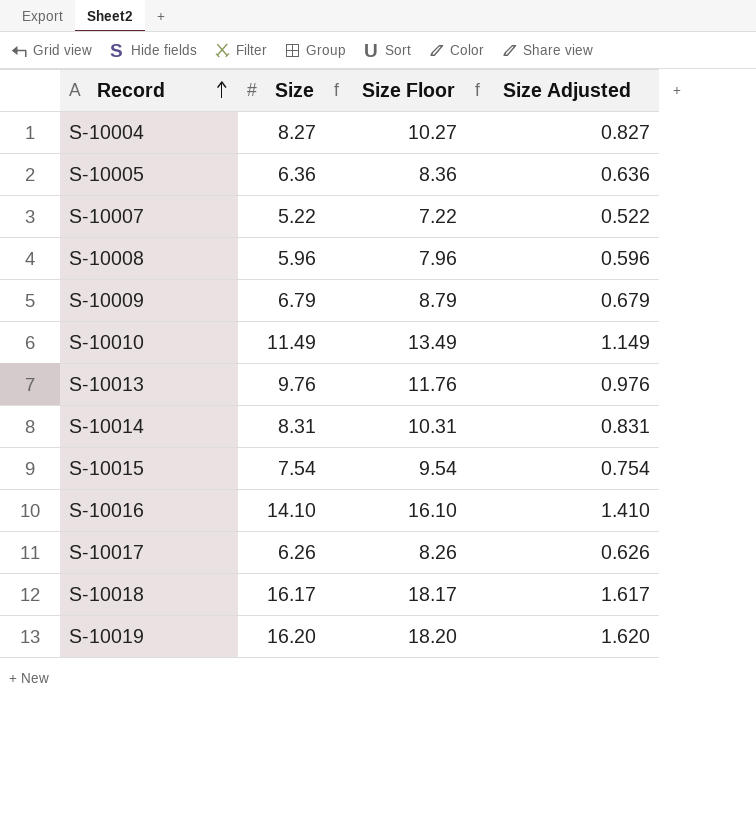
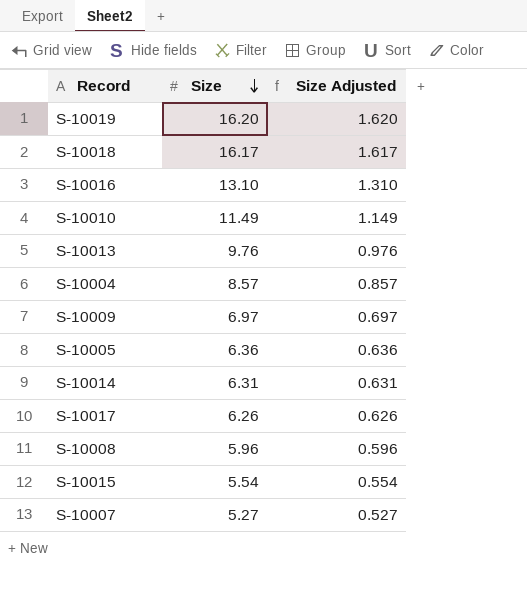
row order: Record ascending -> Size descending
column Size Floor | formula: [Size] + 2 -> none
S-10016 | Size: 14.10 -> 13.10
S-10016 | Size Adjusted: 1.410 -> 1.310
S-10004 | Size: 8.27 -> 8.57
S-10004 | Size Adjusted: 0.827 -> 0.857
S-10009 | Size: 6.79 -> 6.97
S-10009 | Size Adjusted: 0.679 -> 0.697
S-10014 | Size: 8.31 -> 6.31
S-10014 | Size Adjusted: 0.831 -> 0.631
S-10015 | Size: 7.54 -> 5.54
S-10015 | Size Adjusted: 0.754 -> 0.554
S-10007 | Size: 5.22 -> 5.27
S-10007 | Size Adjusted: 0.522 -> 0.527

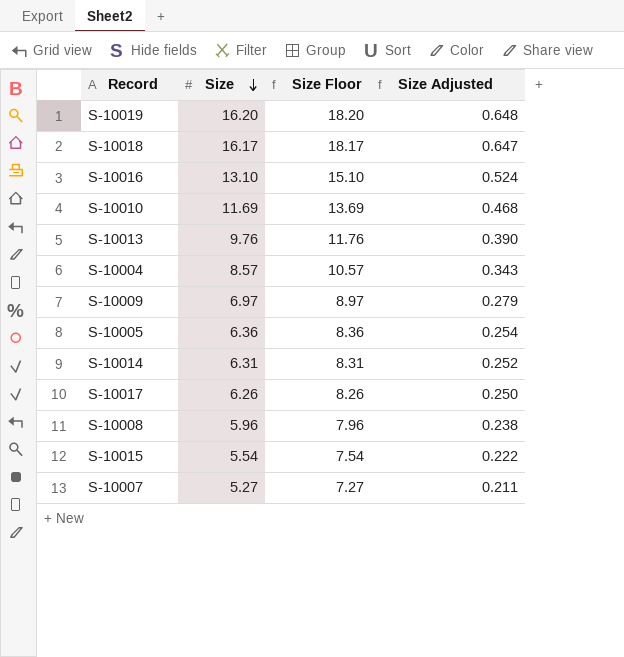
column Size Floor | formula: none -> [Size] + 2
column Size Adjusted | formula: [Size] * 0.1 -> [Size] * 0.04
S-10010 | Size: 11.49 -> 11.69

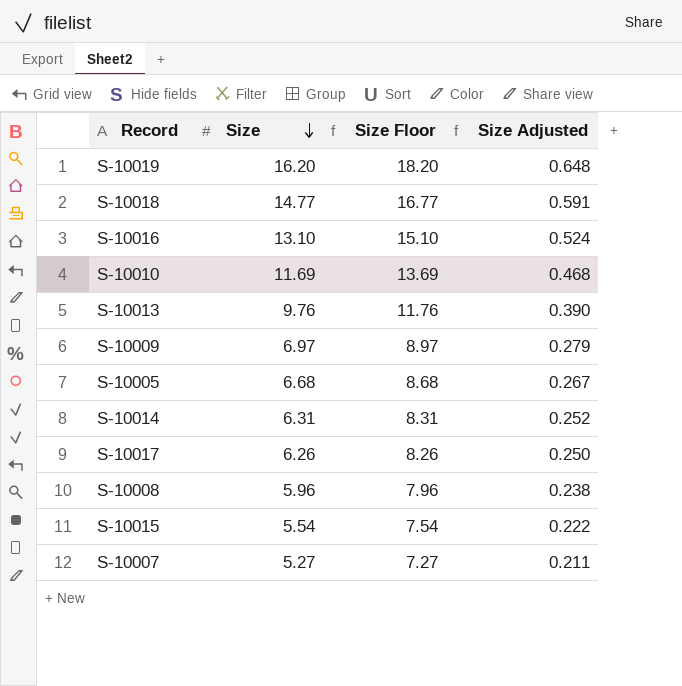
row S-10004: 8.57 | 10.57 | 0.343 -> none
S-10018 | Size: 16.17 -> 14.77
S-10018 | Size Floor: 18.17 -> 16.77
S-10018 | Size Adjusted: 0.647 -> 0.591
S-10005 | Size: 6.36 -> 6.68
S-10005 | Size Floor: 8.36 -> 8.68
S-10005 | Size Adjusted: 0.254 -> 0.267

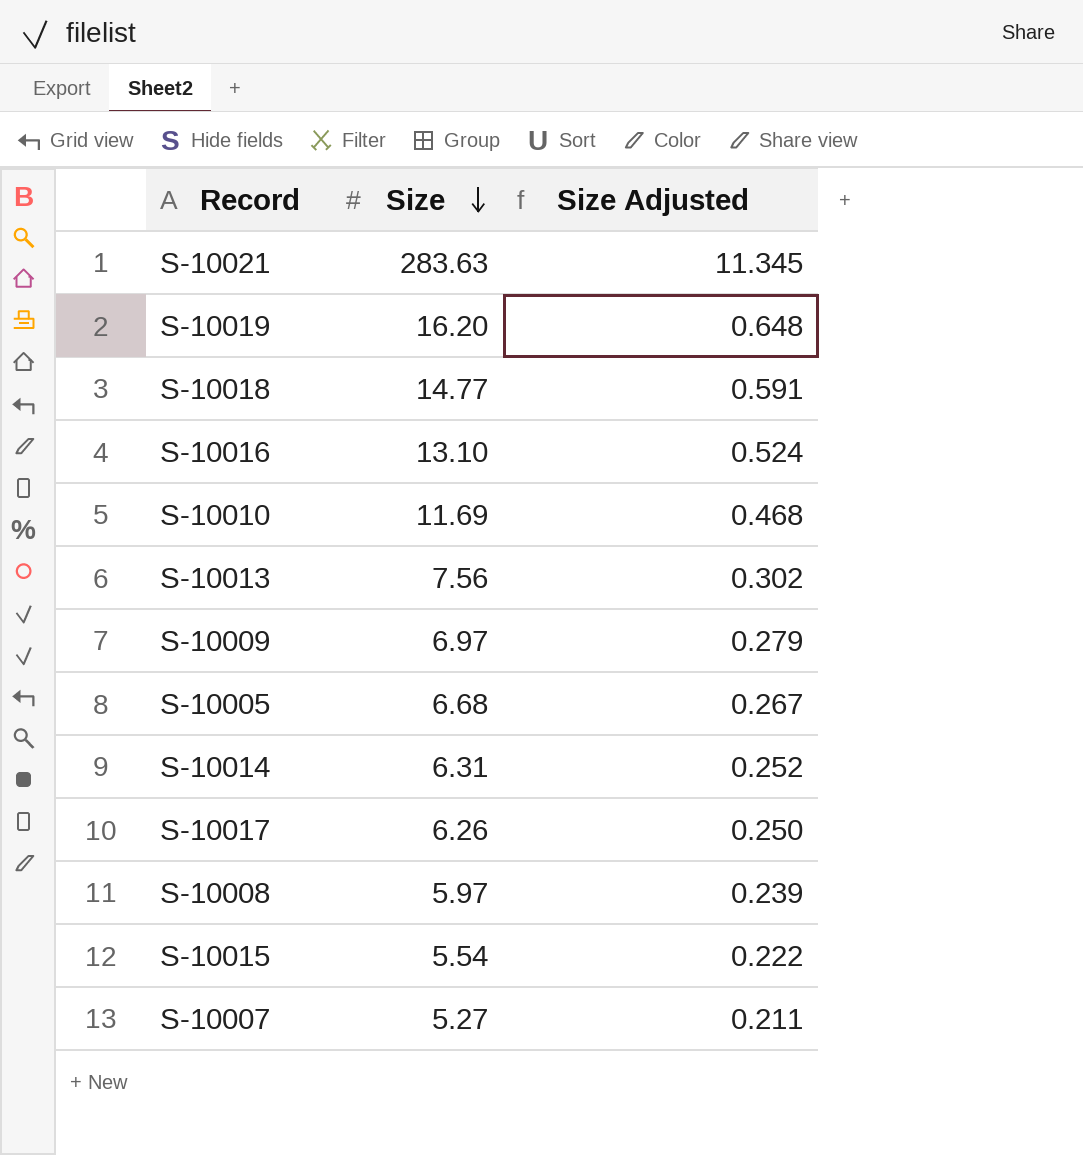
column Size Floor | formula: [Size] + 2 -> none
row S-10021: none -> 283.63 | 11.345
S-10013 | Size: 9.76 -> 7.56
S-10013 | Size Adjusted: 0.390 -> 0.302
S-10008 | Size: 5.96 -> 5.97
S-10008 | Size Adjusted: 0.238 -> 0.239

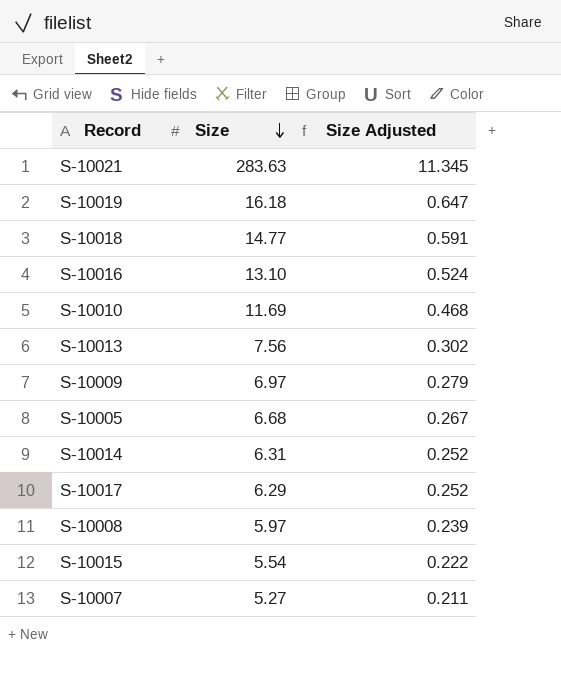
S-10019 | Size: 16.20 -> 16.18
S-10019 | Size Adjusted: 0.648 -> 0.647
S-10017 | Size: 6.26 -> 6.29
S-10017 | Size Adjusted: 0.250 -> 0.252

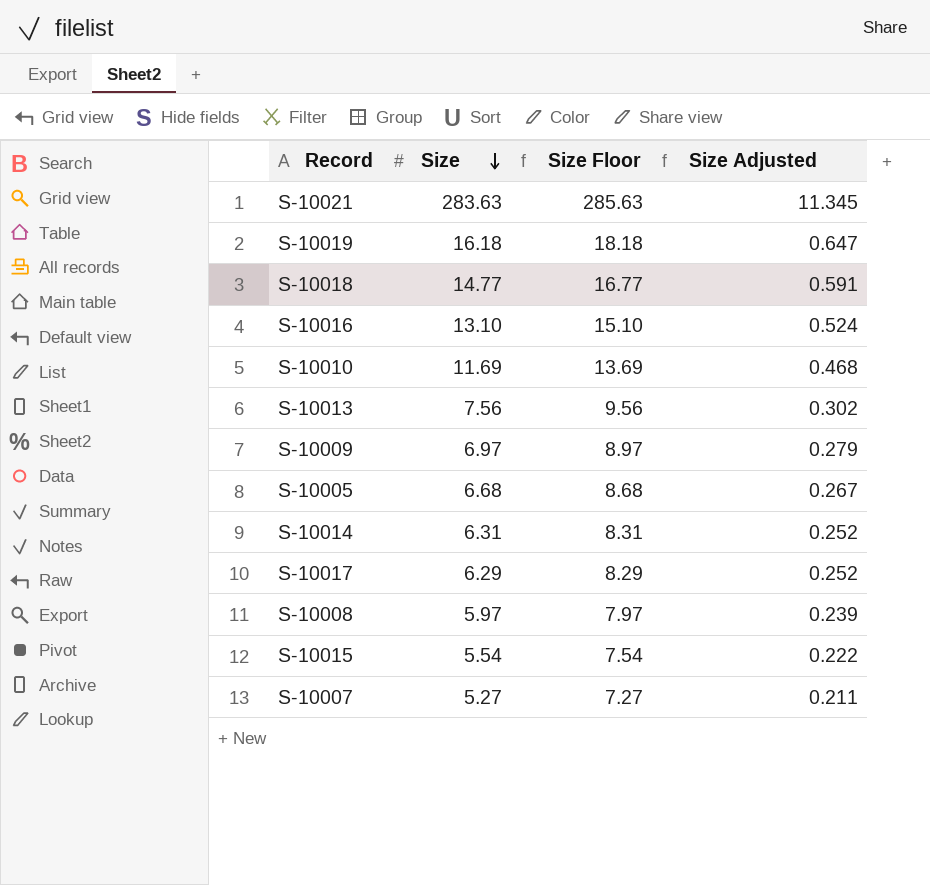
column Size Floor | formula: none -> [Size] + 2

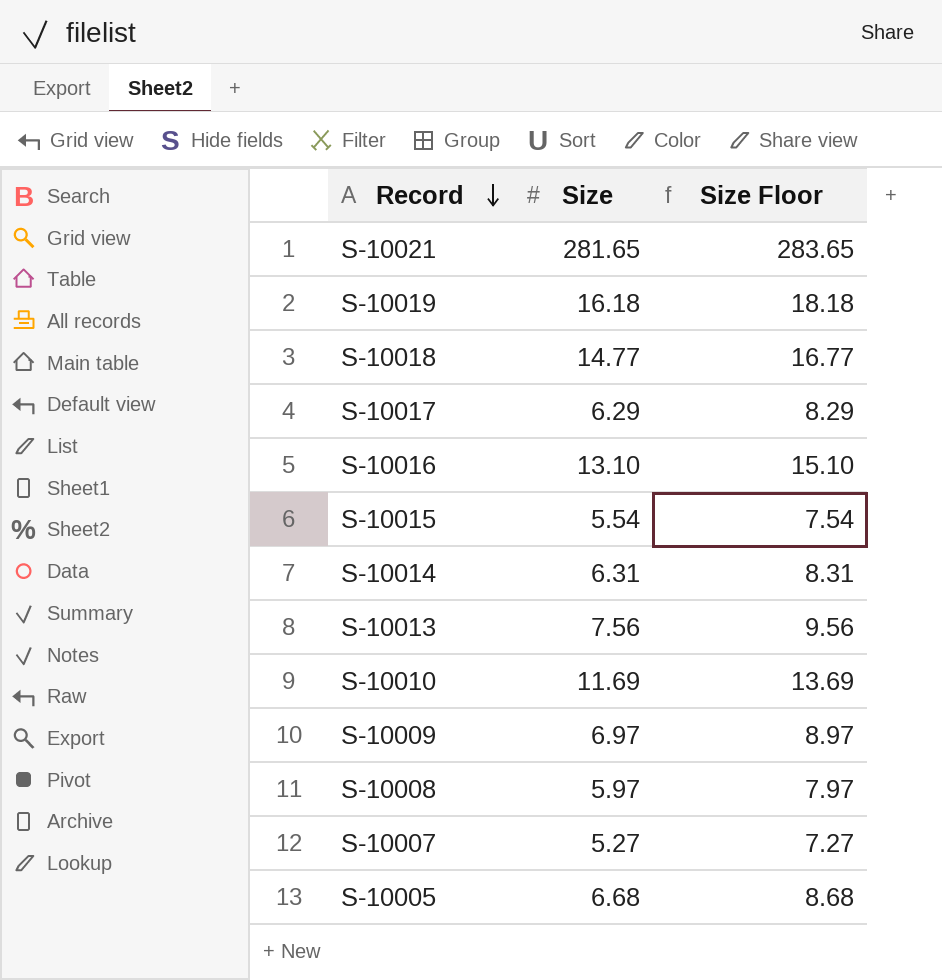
row order: Size descending -> Record descending
column Size Adjusted | formula: [Size] * 0.04 -> none
S-10021 | Size: 283.63 -> 281.65
S-10021 | Size Floor: 285.63 -> 283.65

